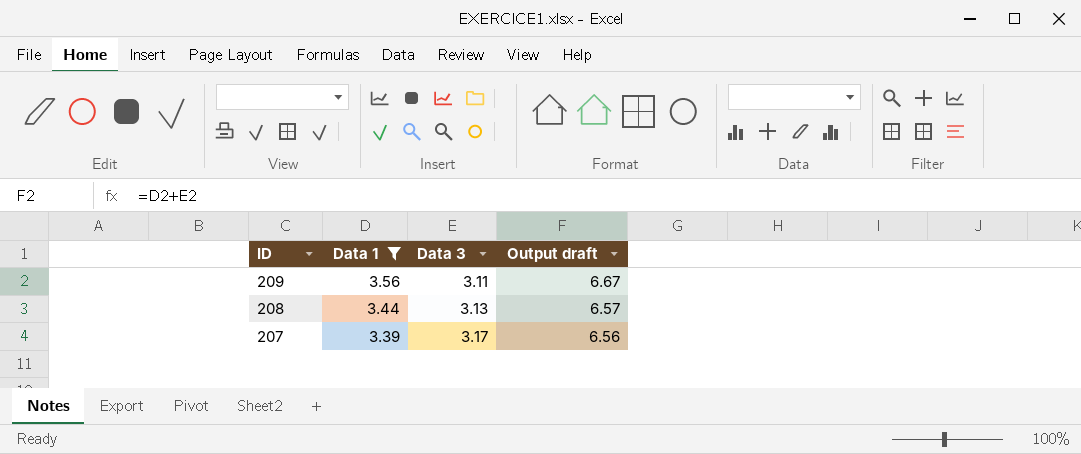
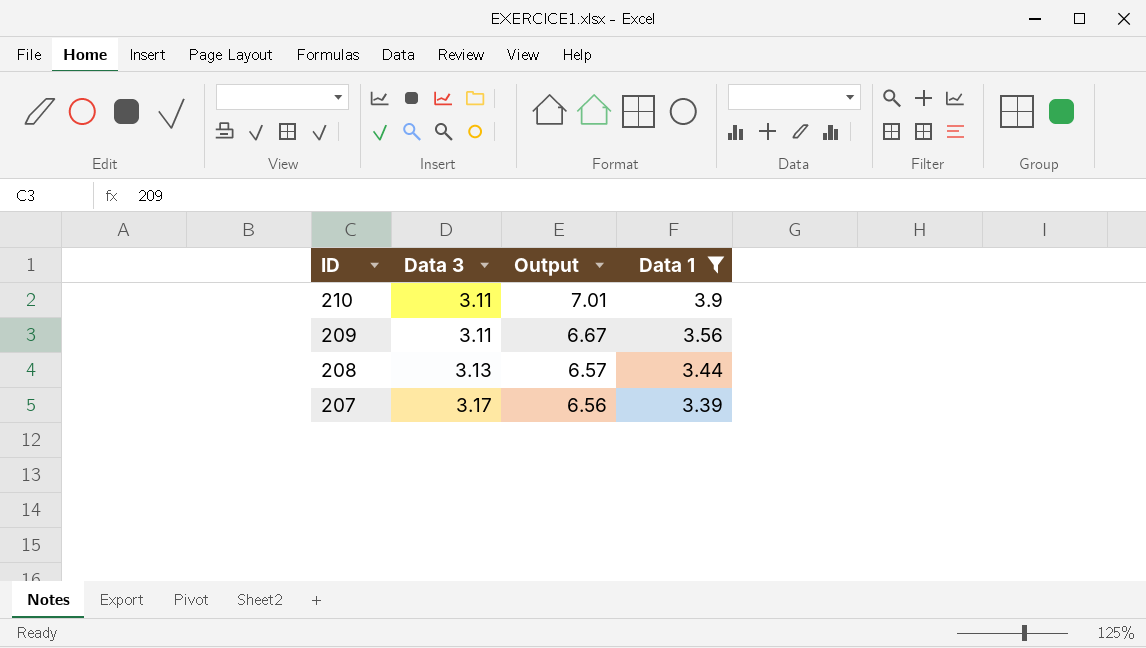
column name: Output draft -> Output
column Data 1 | position: 2 -> 4
row 210: none -> 3.11 | 7.01 | 3.9

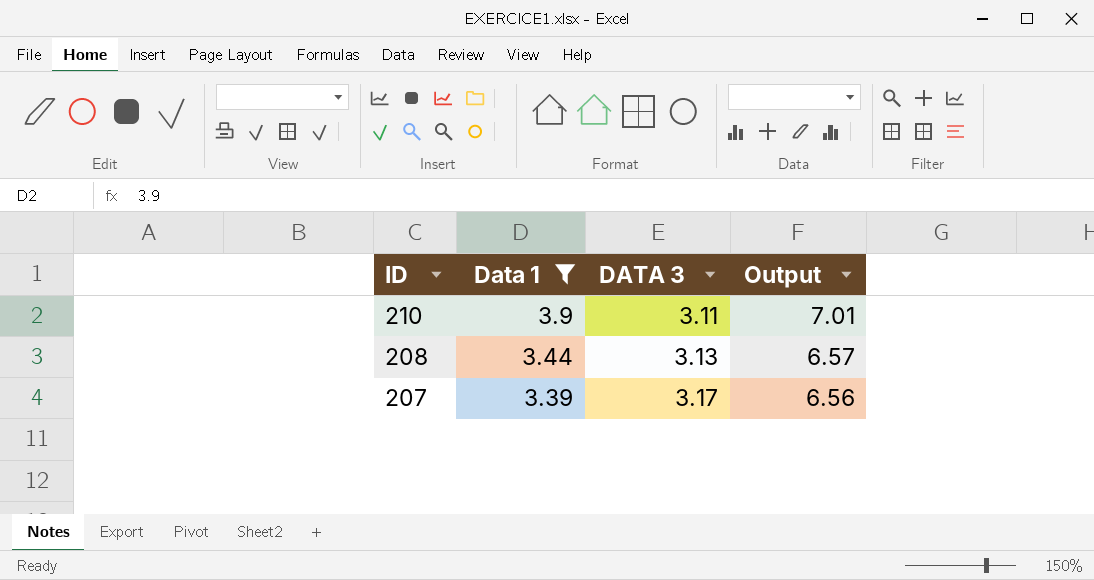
column Data 1 | position: 4 -> 2
column name: Data 3 -> DATA 3
row 209: 3.11 | 6.67 | 3.56 -> none

